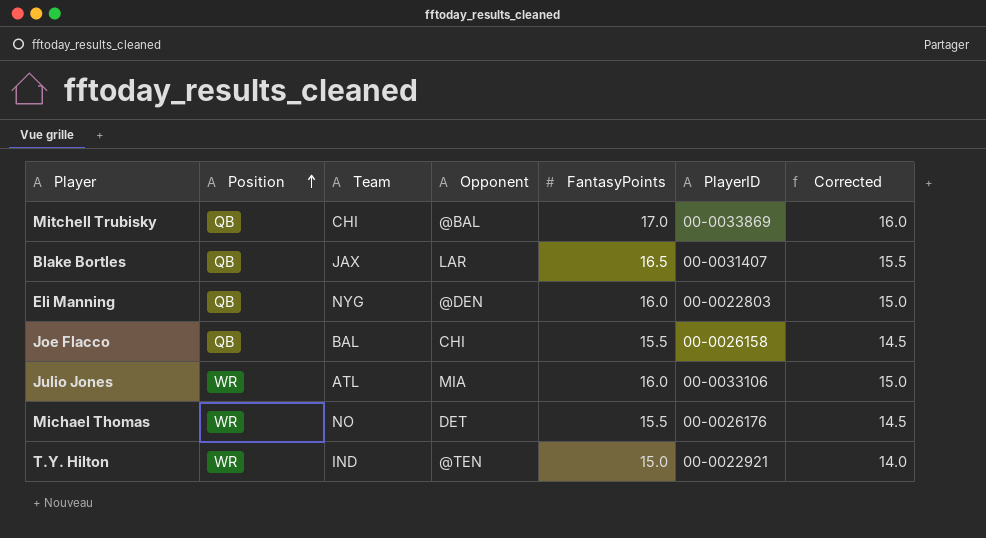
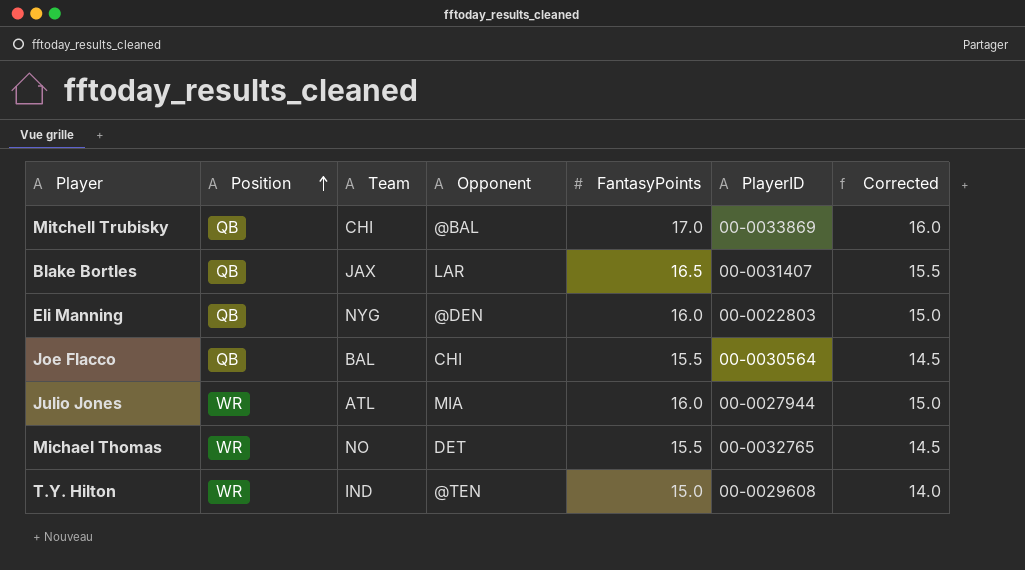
Joe Flacco | PlayerID: 00-0026158 -> 00-0030564
Julio Jones | PlayerID: 00-0033106 -> 00-0027944
Michael Thomas | PlayerID: 00-0026176 -> 00-0032765
T.Y. Hilton | PlayerID: 00-0022921 -> 00-0029608

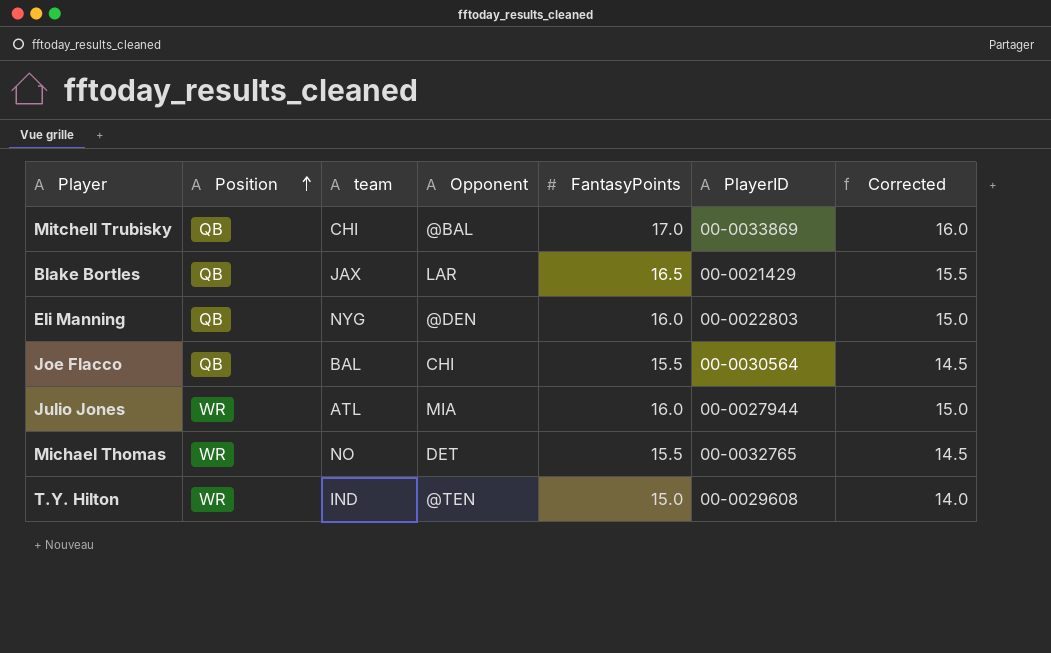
column name: Team -> team
Blake Bortles | PlayerID: 00-0031407 -> 00-0021429

